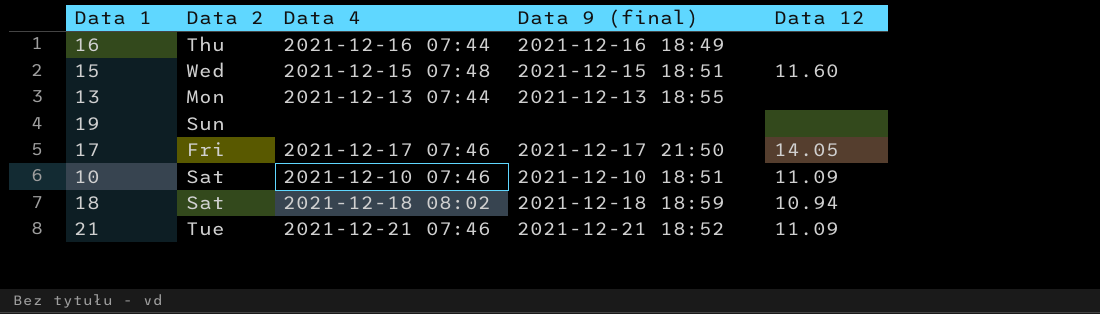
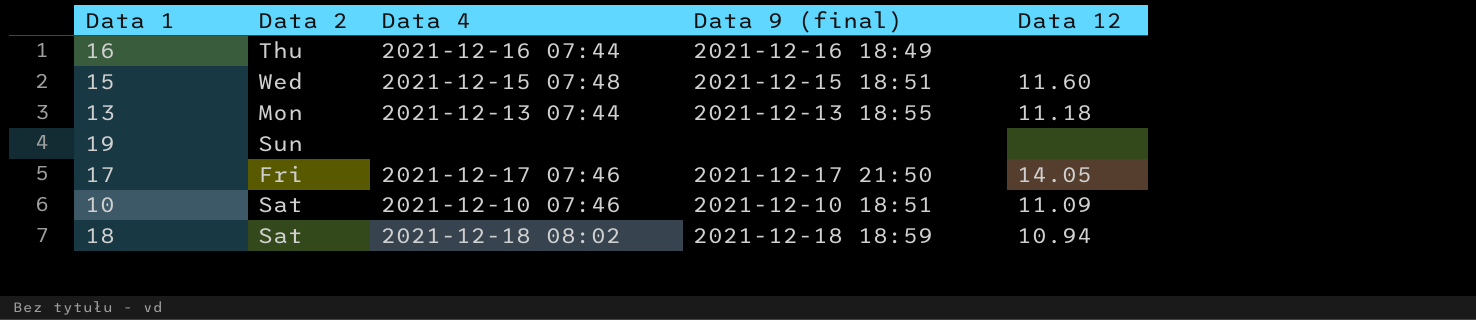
row 21: Tue | 2021-12-21 07:46 | 2021-12-21 18:52 | 11.09 -> none
13 | Data 12: none -> 11.18

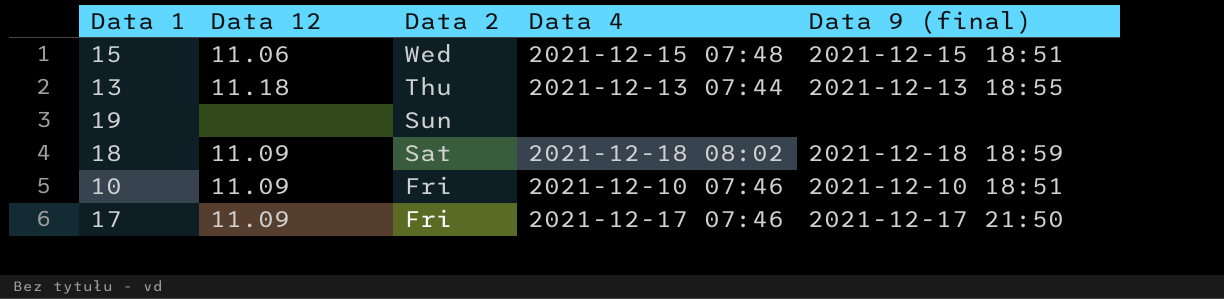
row order: none -> Data 2 descending
column Data 12 | position: 5 -> 2
row 16: Thu | 2021-12-16 07:44 | 2021-12-16 18:49 | none -> none
15 | Data 12: 11.60 -> 11.06
13 | Data 2: Mon -> Thu
18 | Data 12: 10.94 -> 11.09
10 | Data 2: Sat -> Fri
17 | Data 12: 14.05 -> 11.09

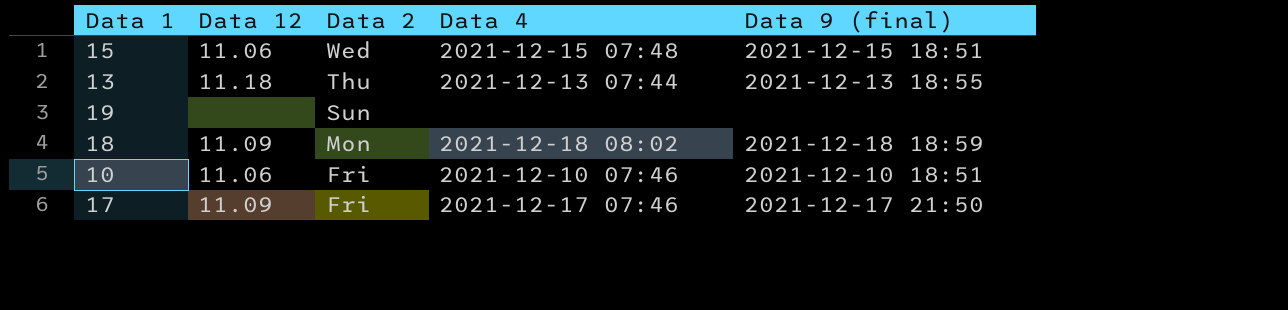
18 | Data 2: Sat -> Mon
10 | Data 12: 11.09 -> 11.06

